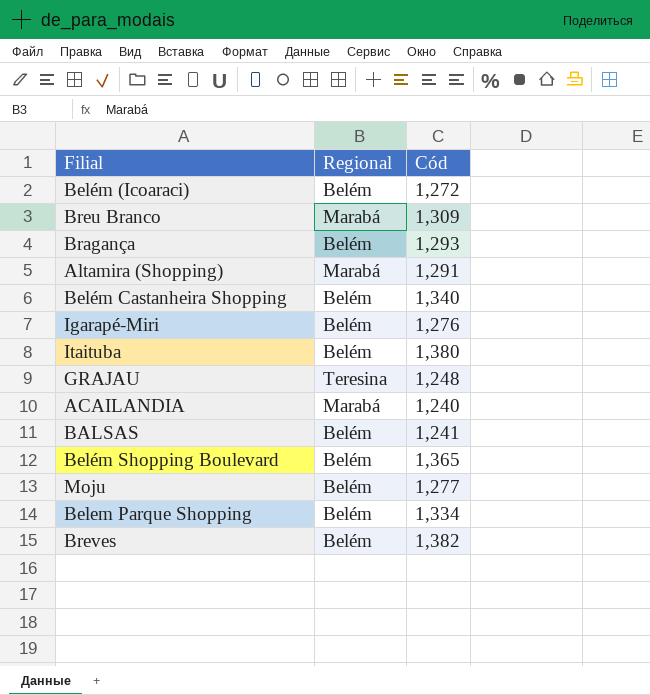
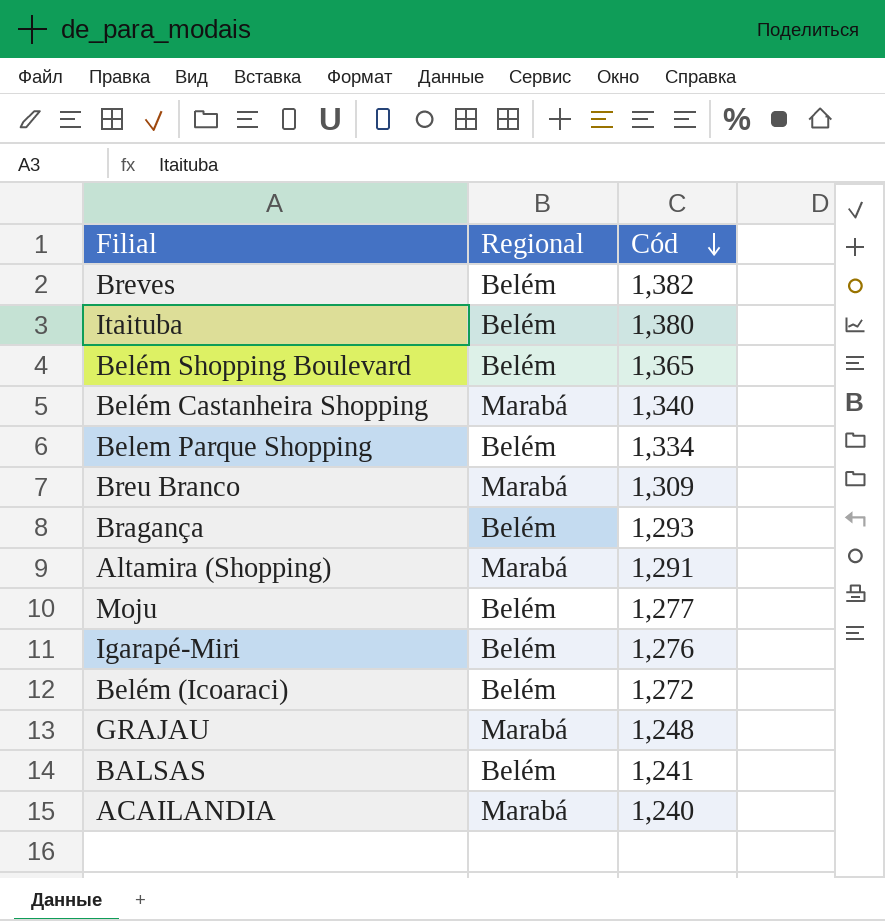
row order: none -> Cód descending
Belém Castanheira Shopping | Regional: Belém -> Marabá
GRAJAU | Regional: Teresina -> Marabá

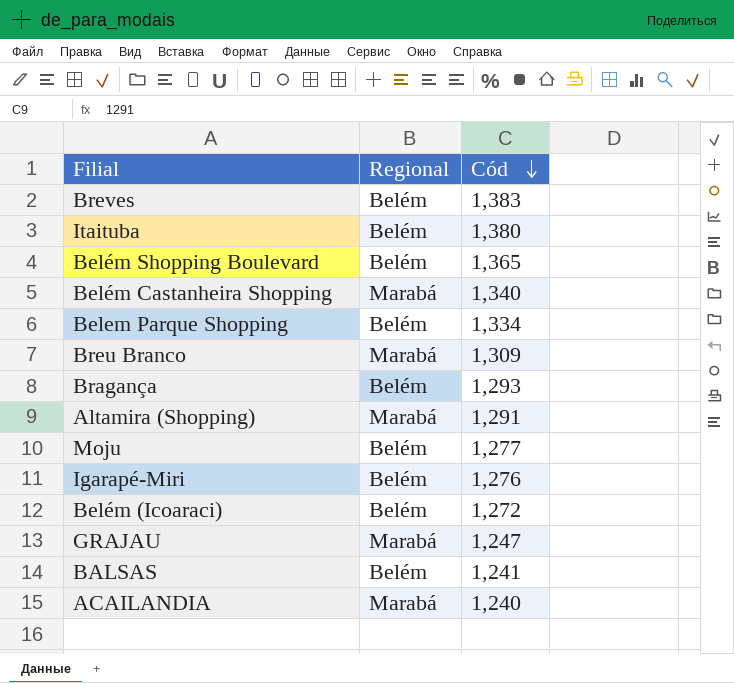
Breves | Cód: 1,382 -> 1,383
GRAJAU | Cód: 1,248 -> 1,247

